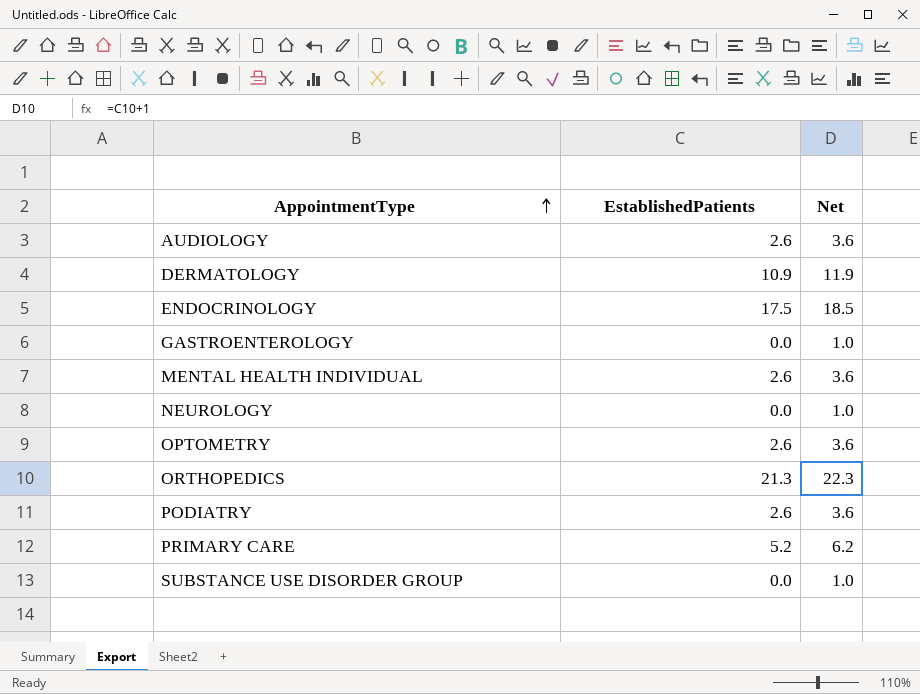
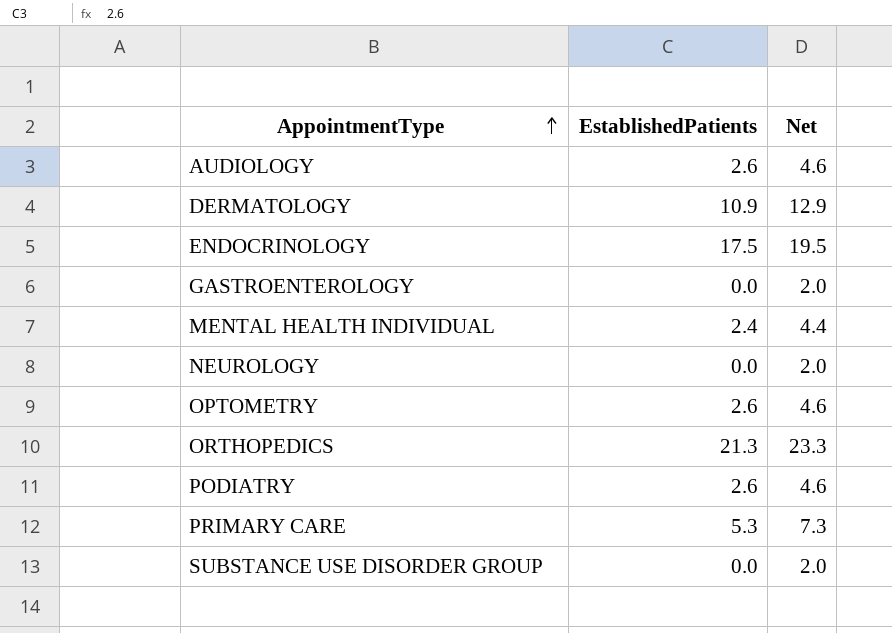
column Net | formula: [EstablishedPatients] + 1 -> [EstablishedPatients] + 2
MENTAL HEALTH INDIVIDUAL | EstablishedPatients: 2.6 -> 2.4
PRIMARY CARE | EstablishedPatients: 5.2 -> 5.3

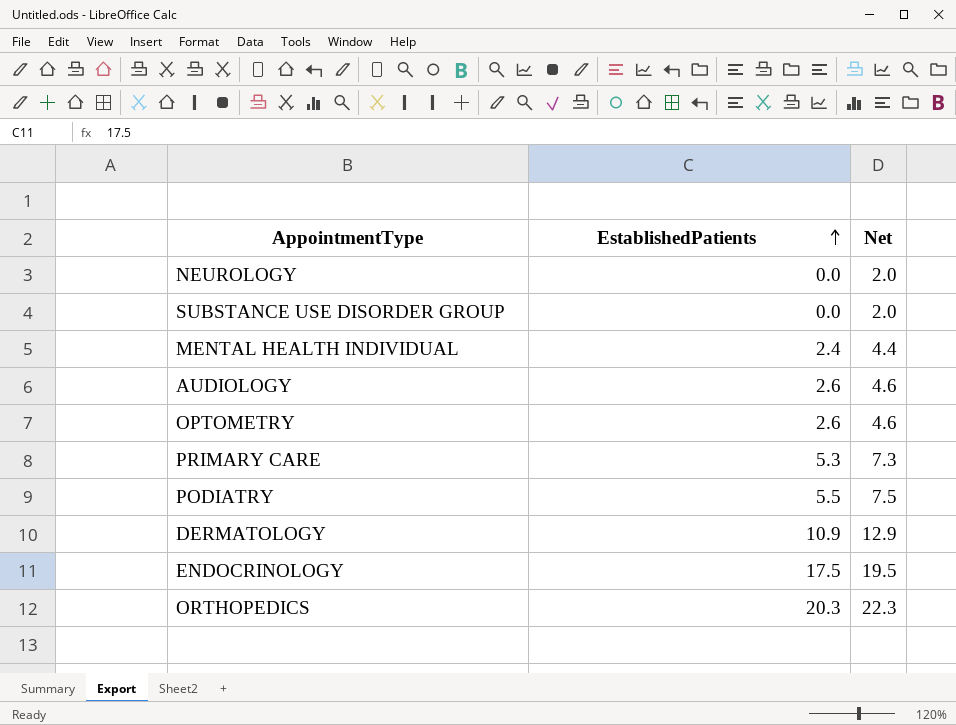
row order: AppointmentType ascending -> EstablishedPatients ascending
row GASTROENTEROLOGY: 0.0 | 2.0 -> none
PODIATRY | EstablishedPatients: 2.6 -> 5.5
PODIATRY | Net: 4.6 -> 7.5
ORTHOPEDICS | EstablishedPatients: 21.3 -> 20.3
ORTHOPEDICS | Net: 23.3 -> 22.3

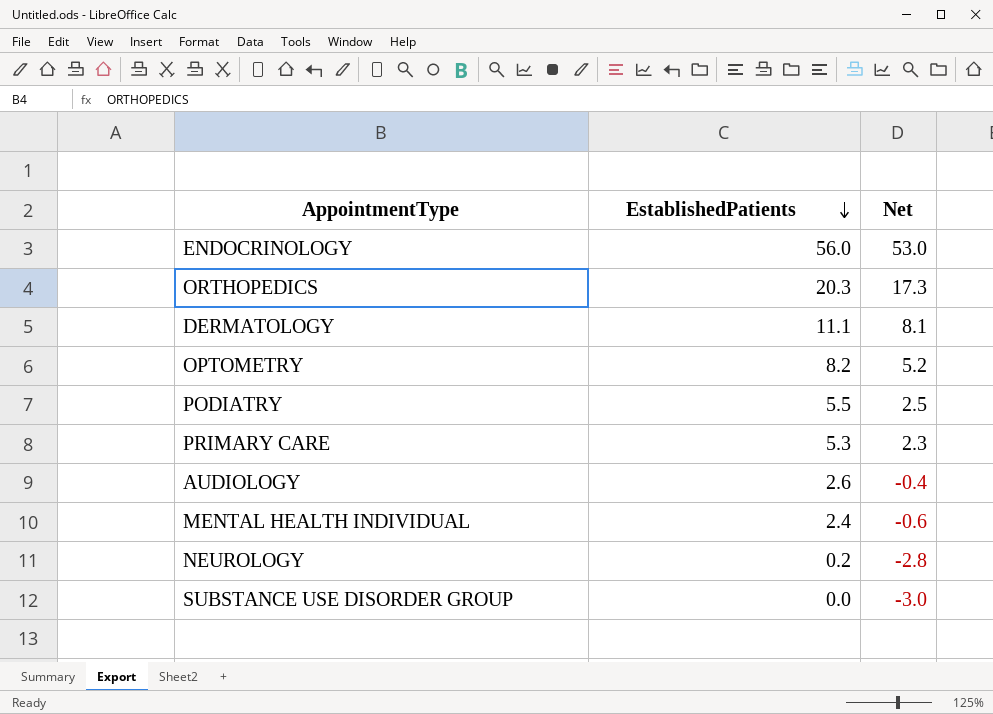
row order: EstablishedPatients ascending -> EstablishedPatients descending
column Net | formula: [EstablishedPatients] + 2 -> [EstablishedPatients] - 3
ENDOCRINOLOGY | EstablishedPatients: 17.5 -> 56.0
DERMATOLOGY | EstablishedPatients: 10.9 -> 11.1
OPTOMETRY | EstablishedPatients: 2.6 -> 8.2
NEUROLOGY | EstablishedPatients: 0.0 -> 0.2

